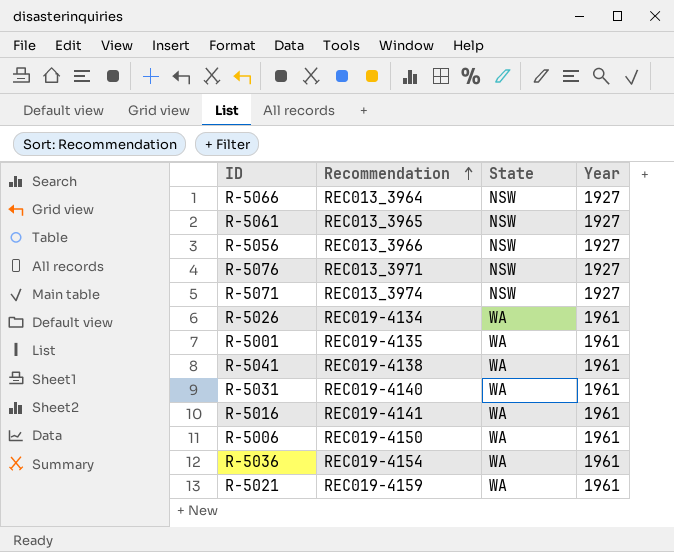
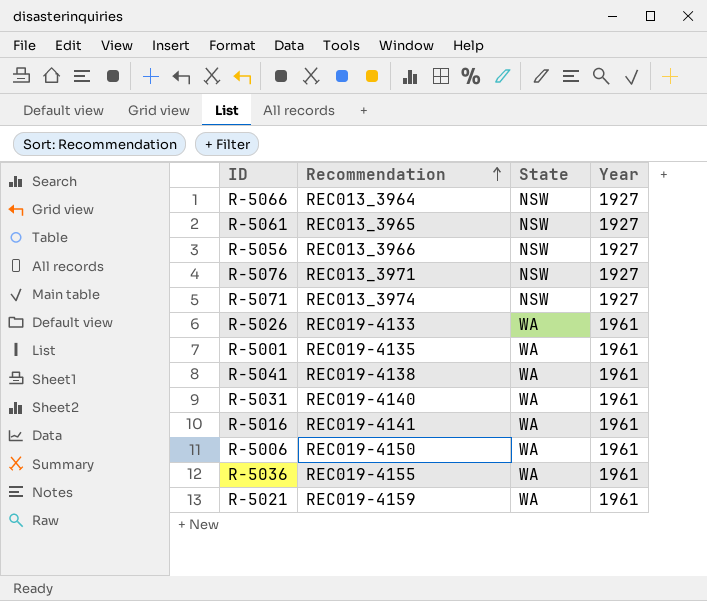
R-5026 | Recommendation: REC019-4134 -> REC019-4133
R-5036 | Recommendation: REC019-4154 -> REC019-4155

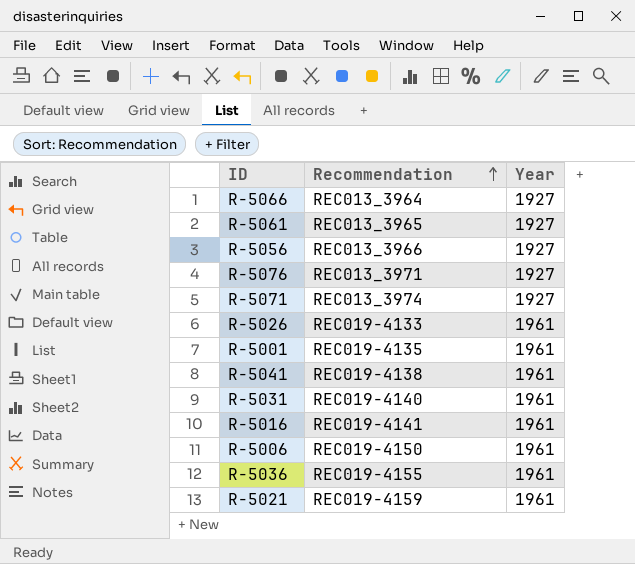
column State | position: 3 -> none

